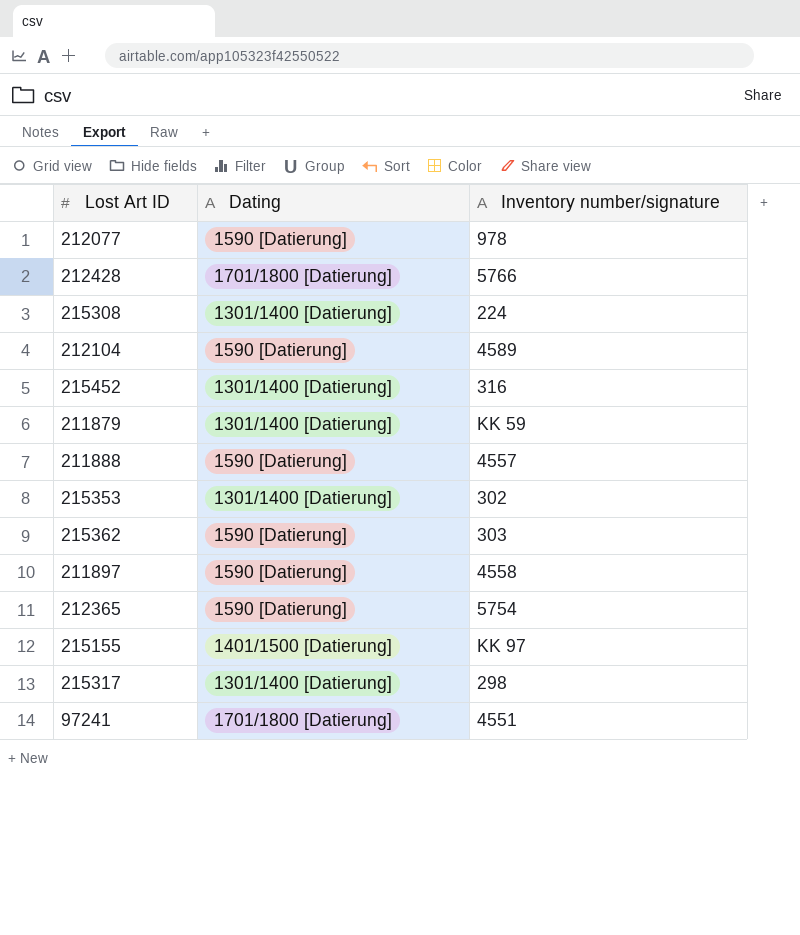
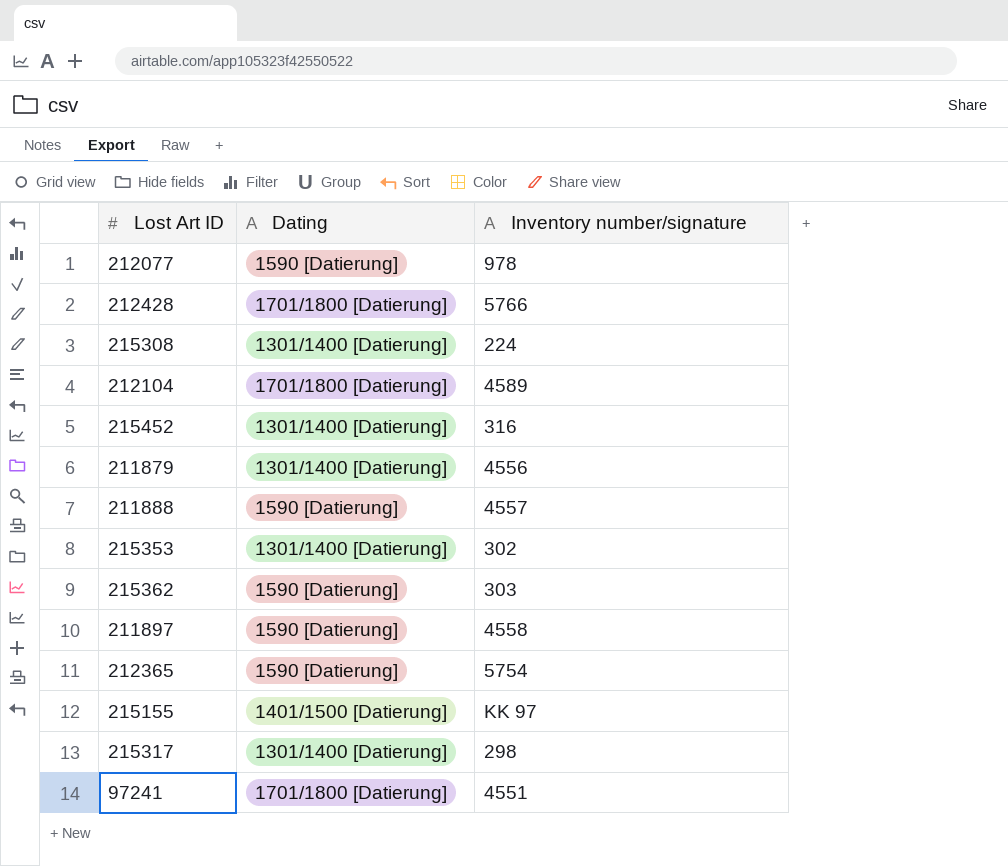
212104 | Dating: 1590 [Datierung] -> 1701/1800 [Datierung]
211879 | Inventory number/signature: KK 59 -> 4556

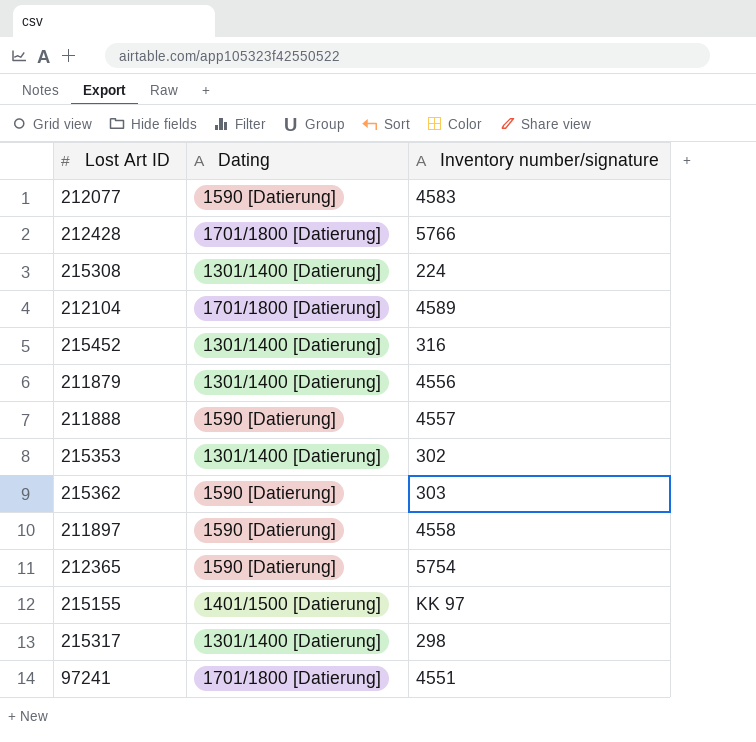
212077 | Inventory number/signature: 978 -> 4583

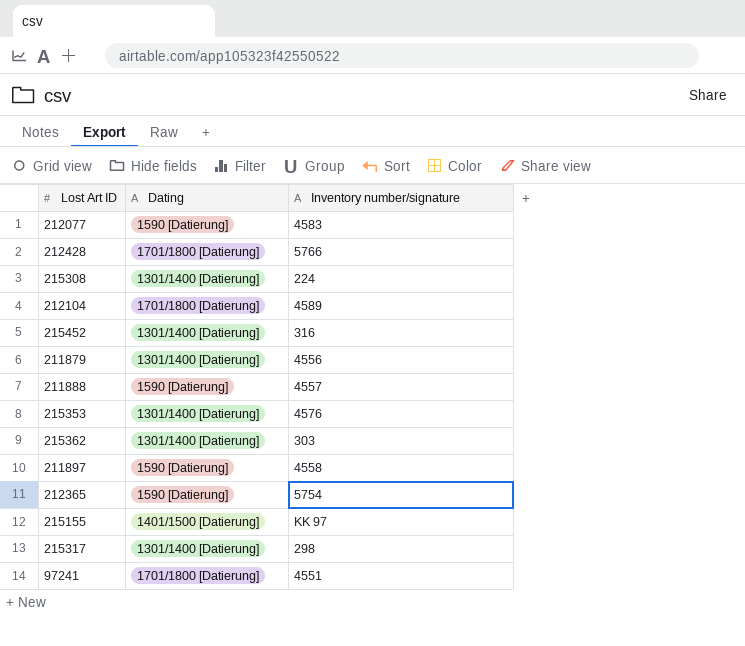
215353 | Inventory number/signature: 302 -> 4576
215362 | Dating: 1590 [Datierung] -> 1301/1400 [Datierung]

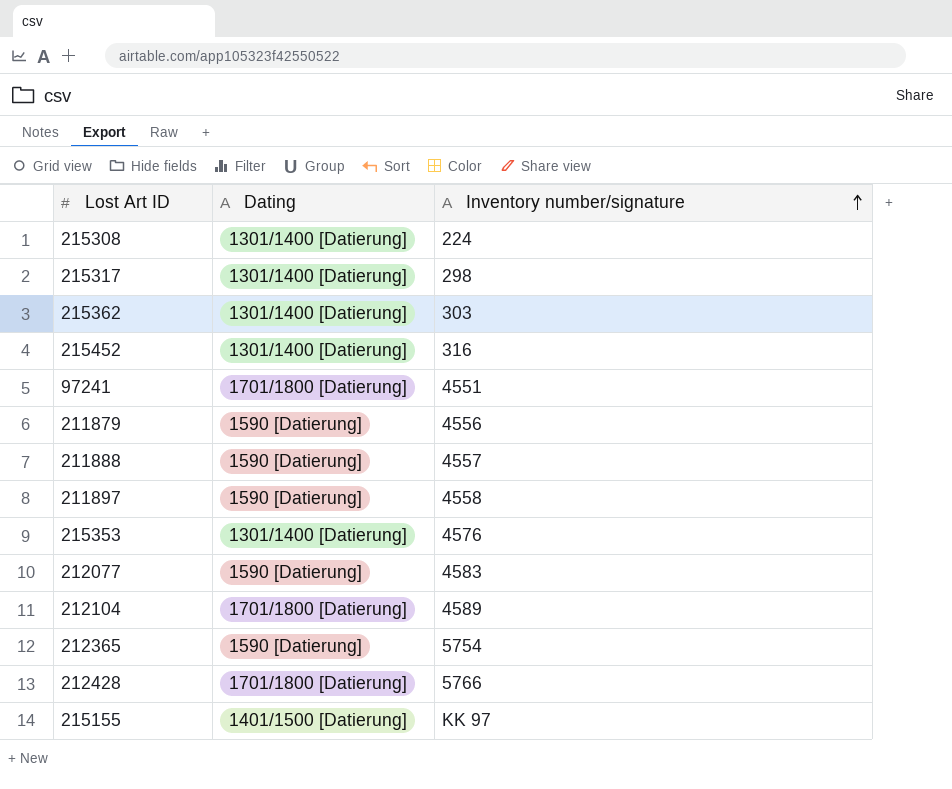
row order: none -> Inventory number/signature ascending
211879 | Dating: 1301/1400 [Datierung] -> 1590 [Datierung]

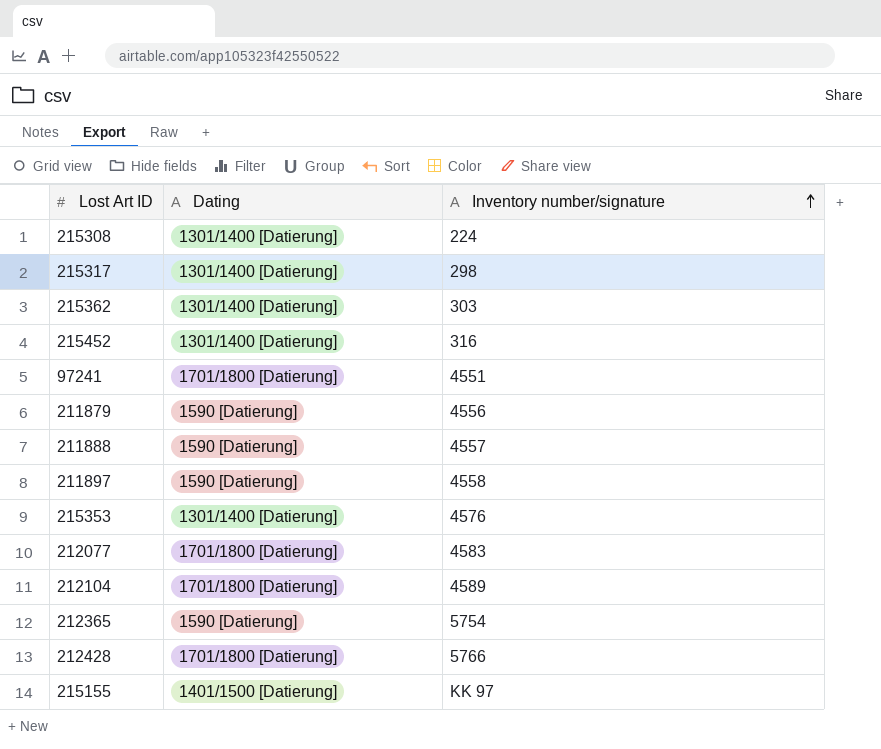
212077 | Dating: 1590 [Datierung] -> 1701/1800 [Datierung]

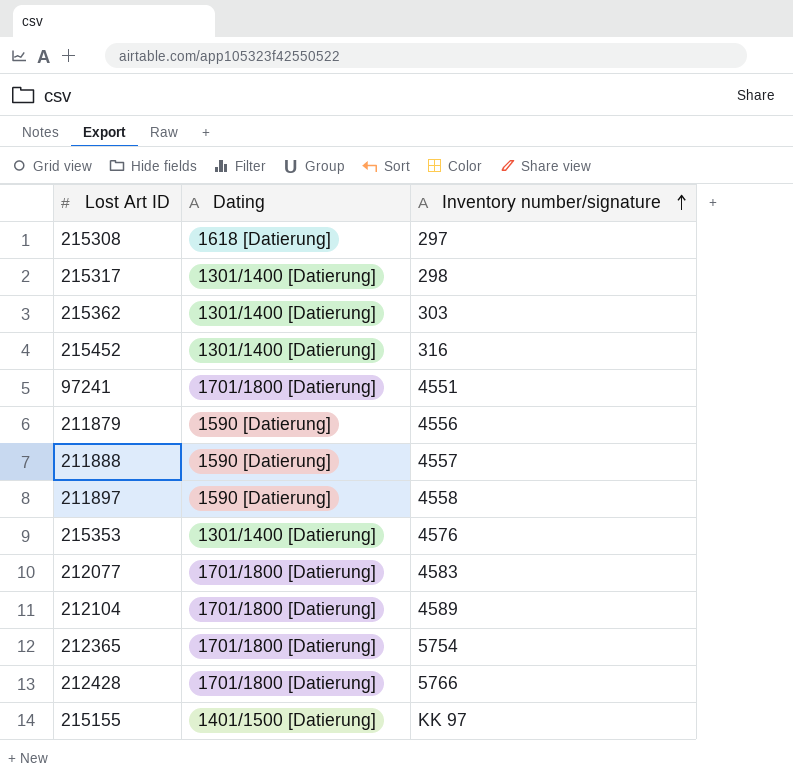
215308 | Dating: 1301/1400 [Datierung] -> 1618 [Datierung]
215308 | Inventory number/signature: 224 -> 297
212365 | Dating: 1590 [Datierung] -> 1701/1800 [Datierung]

